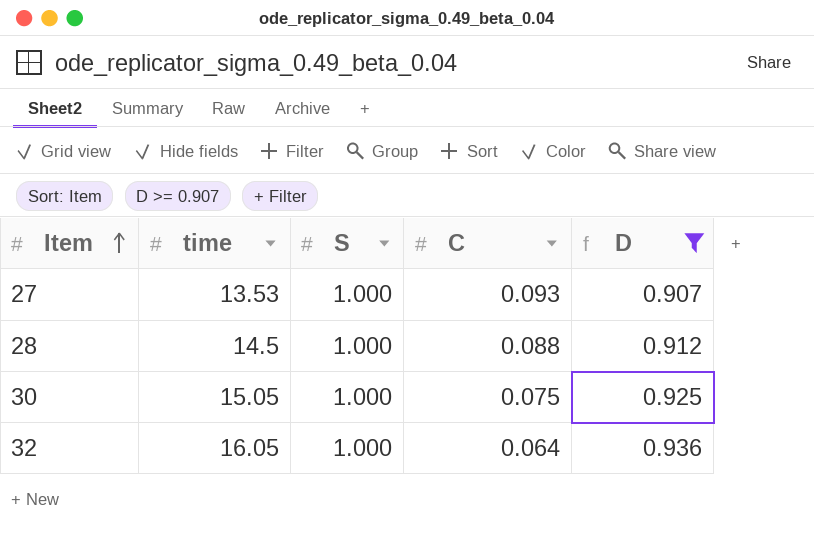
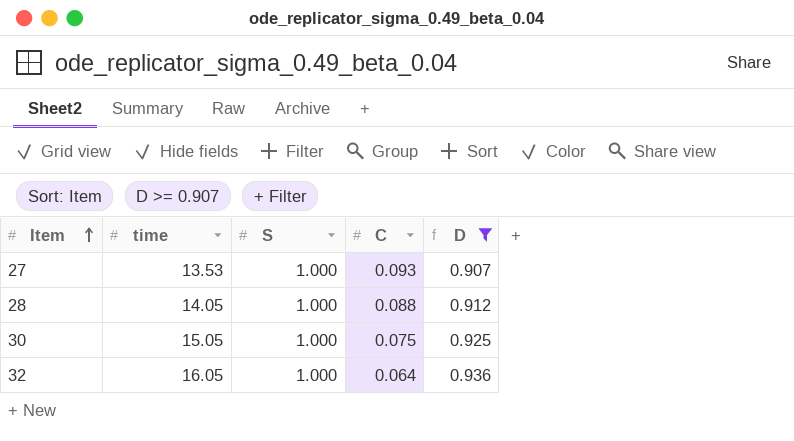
28 | time: 14.5 -> 14.05

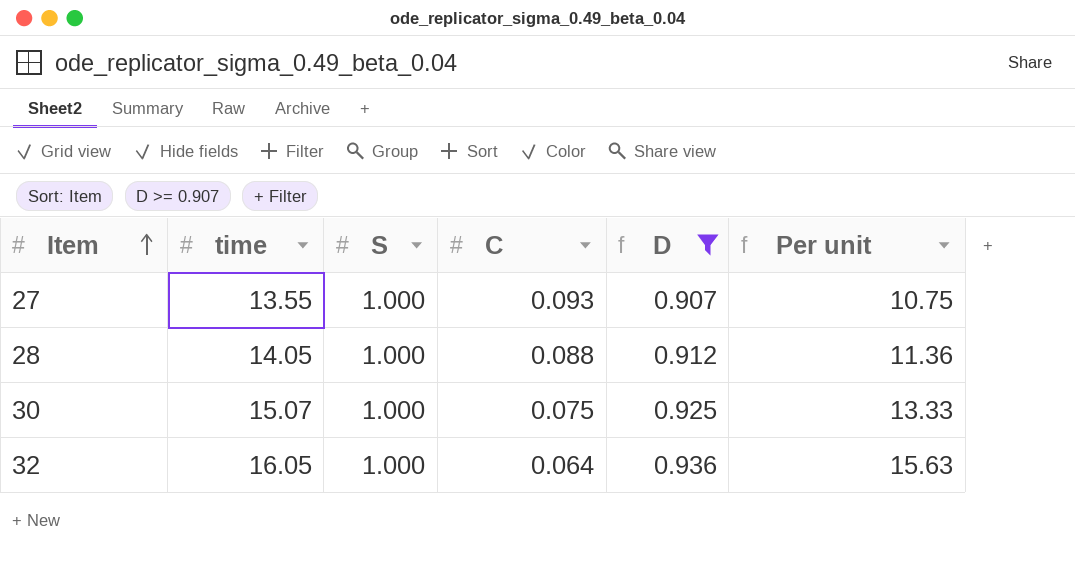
column Per unit | formula: none -> [S] / [C]
27 | time: 13.53 -> 13.55
30 | time: 15.05 -> 15.07

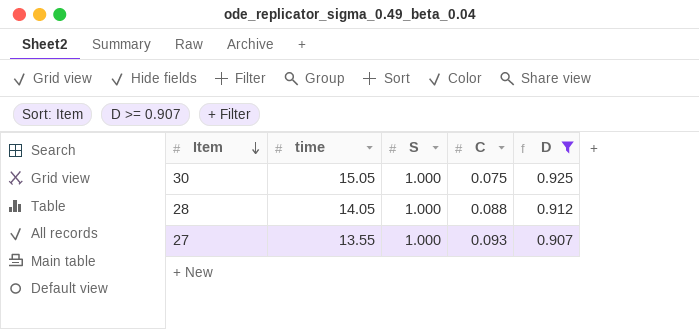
row order: Item ascending -> Item descending
column Per unit | formula: [S] / [C] -> none
row 32: 16.05 | 1.000 | 0.064 | 0.936 | 15.63 -> none
30 | time: 15.07 -> 15.05

